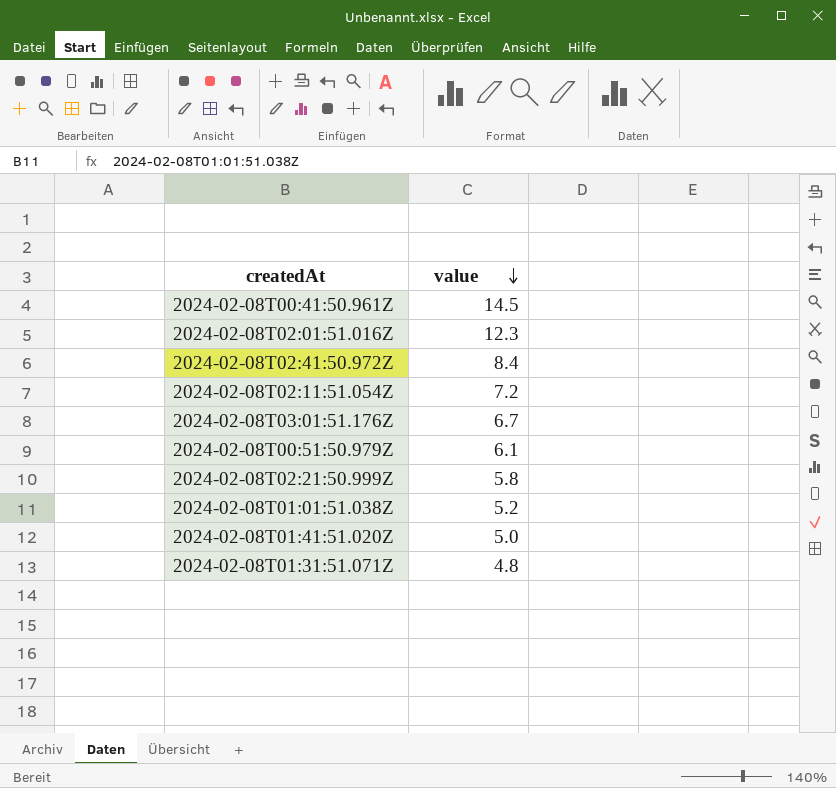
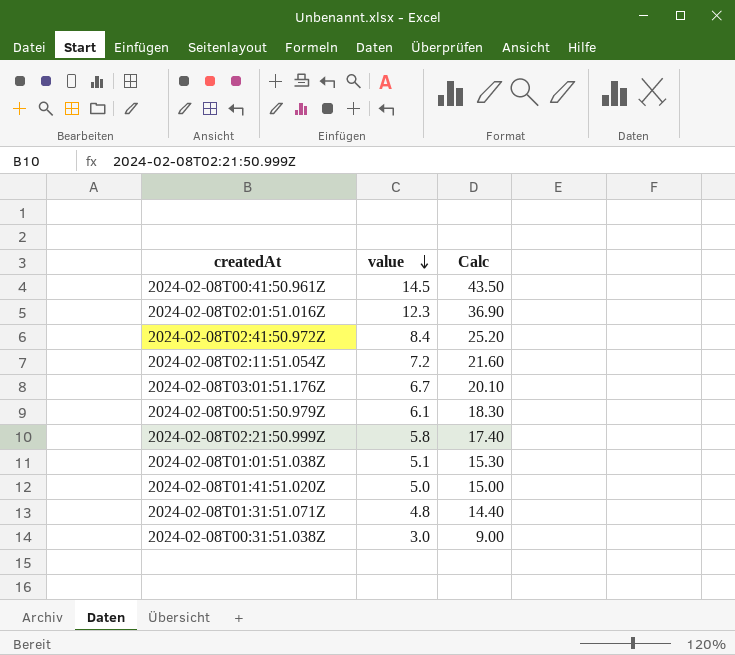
column Calc | formula: none -> [value] * 3
2024-02-08T01:01:51.038Z | value: 5.2 -> 5.1
row 2024-02-08T00:31:51.038Z: none -> 3.0 | 9.00

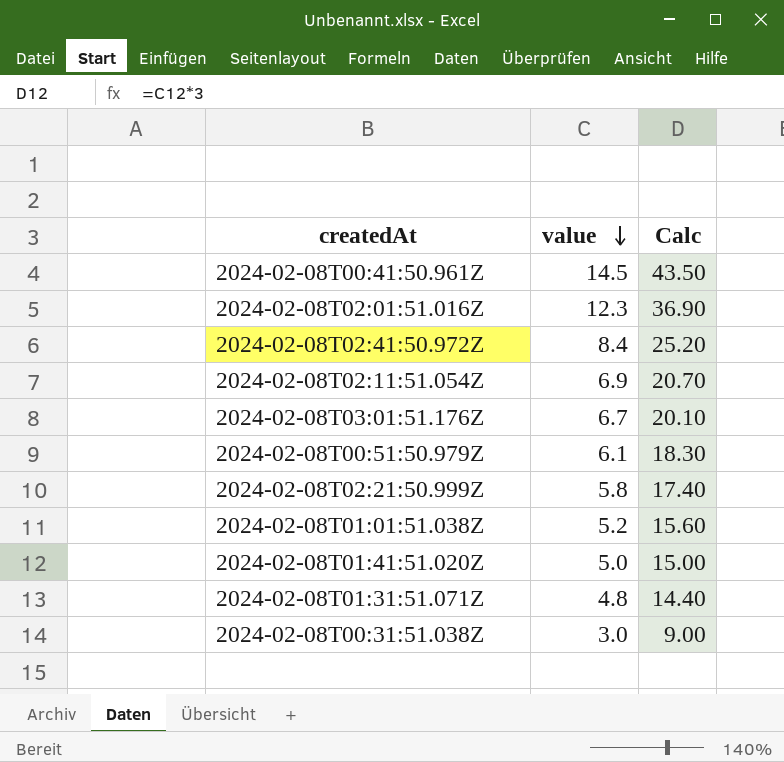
2024-02-08T02:11:51.054Z | value: 7.2 -> 6.9
2024-02-08T02:11:51.054Z | Calc: 21.60 -> 20.70
2024-02-08T01:01:51.038Z | value: 5.1 -> 5.2
2024-02-08T01:01:51.038Z | Calc: 15.30 -> 15.60

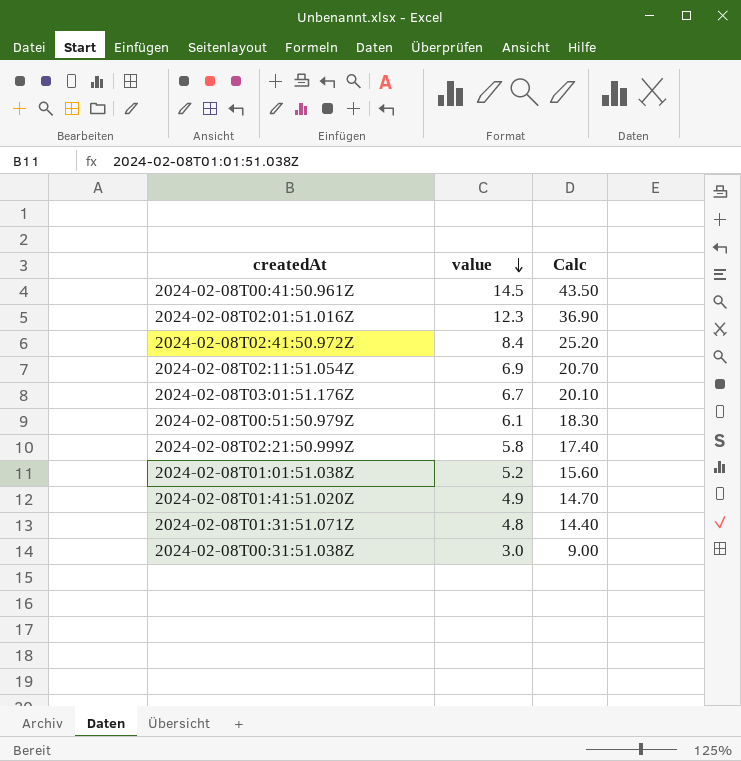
2024-02-08T01:41:51.020Z | value: 5.0 -> 4.9
2024-02-08T01:41:51.020Z | Calc: 15.00 -> 14.70

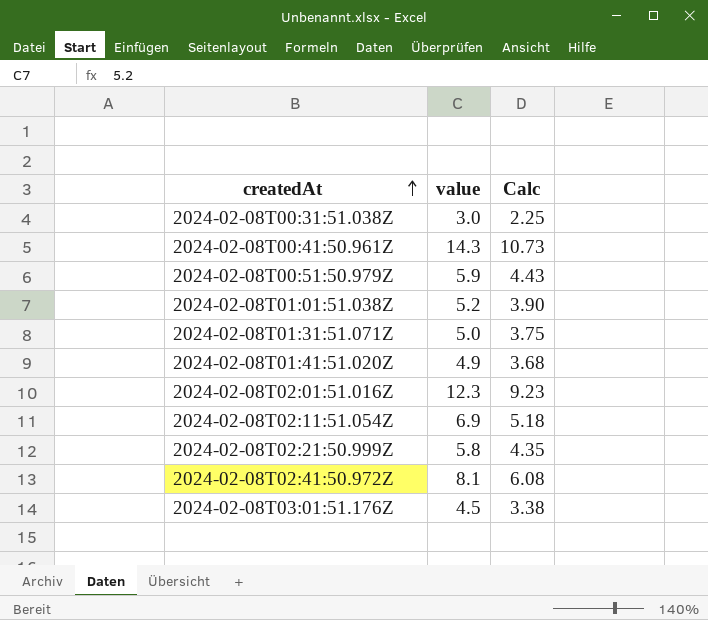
row order: value descending -> createdAt ascending
column Calc | formula: [value] * 3 -> [value] * 0.75
2024-02-08T00:41:50.961Z | value: 14.5 -> 14.3
2024-02-08T00:51:50.979Z | value: 6.1 -> 5.9
2024-02-08T01:31:51.071Z | value: 4.8 -> 5.0
2024-02-08T02:41:50.972Z | value: 8.4 -> 8.1
2024-02-08T03:01:51.176Z | value: 6.7 -> 4.5

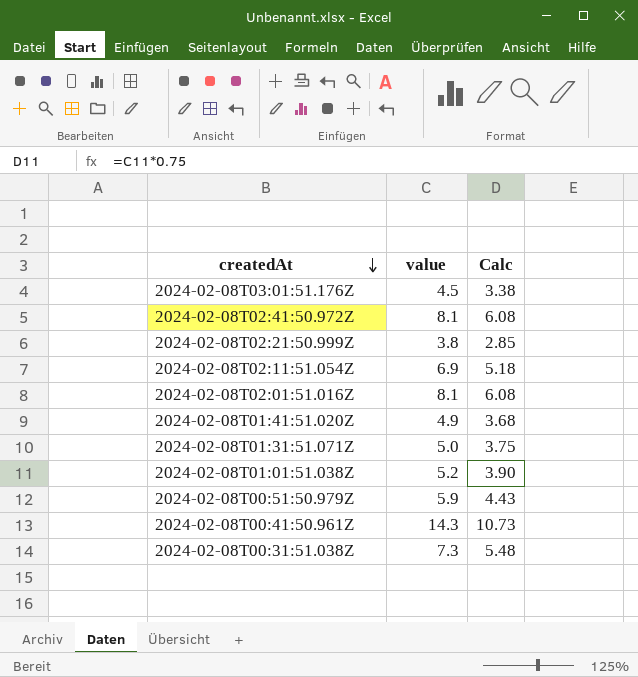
row order: createdAt ascending -> createdAt descending
2024-02-08T02:21:50.999Z | value: 5.8 -> 3.8
2024-02-08T02:21:50.999Z | Calc: 4.35 -> 2.85
2024-02-08T02:01:51.016Z | value: 12.3 -> 8.1
2024-02-08T02:01:51.016Z | Calc: 9.23 -> 6.08
2024-02-08T00:31:51.038Z | value: 3.0 -> 7.3
2024-02-08T00:31:51.038Z | Calc: 2.25 -> 5.48

